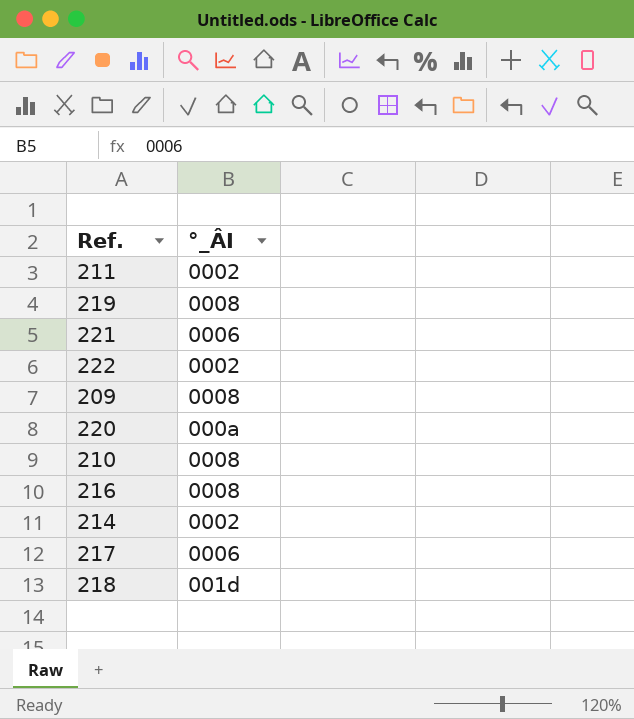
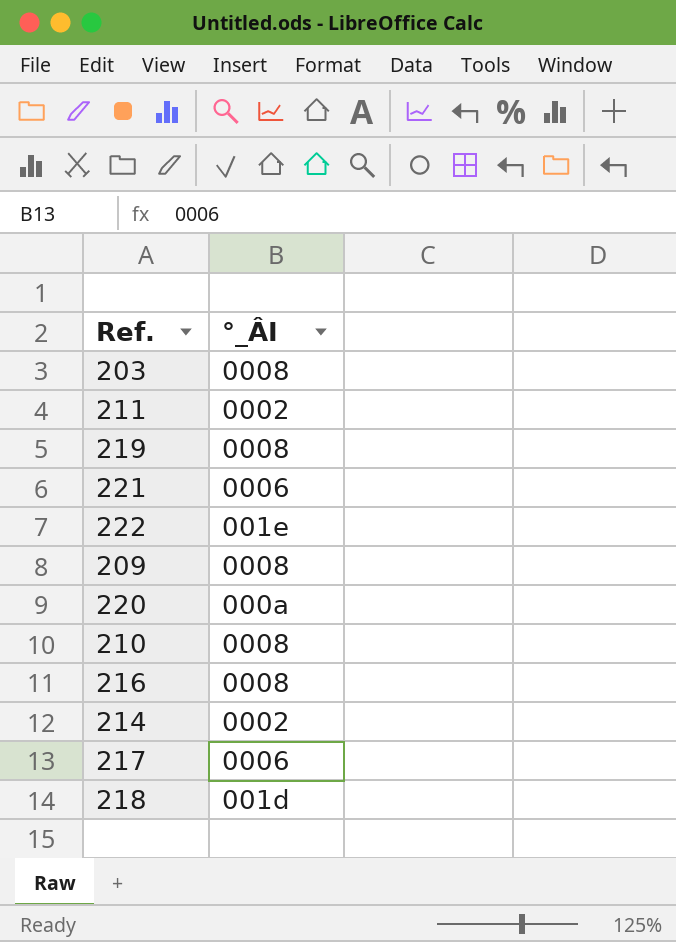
row 203: none -> 0008
222 | °_ÂI: 0002 -> 001e

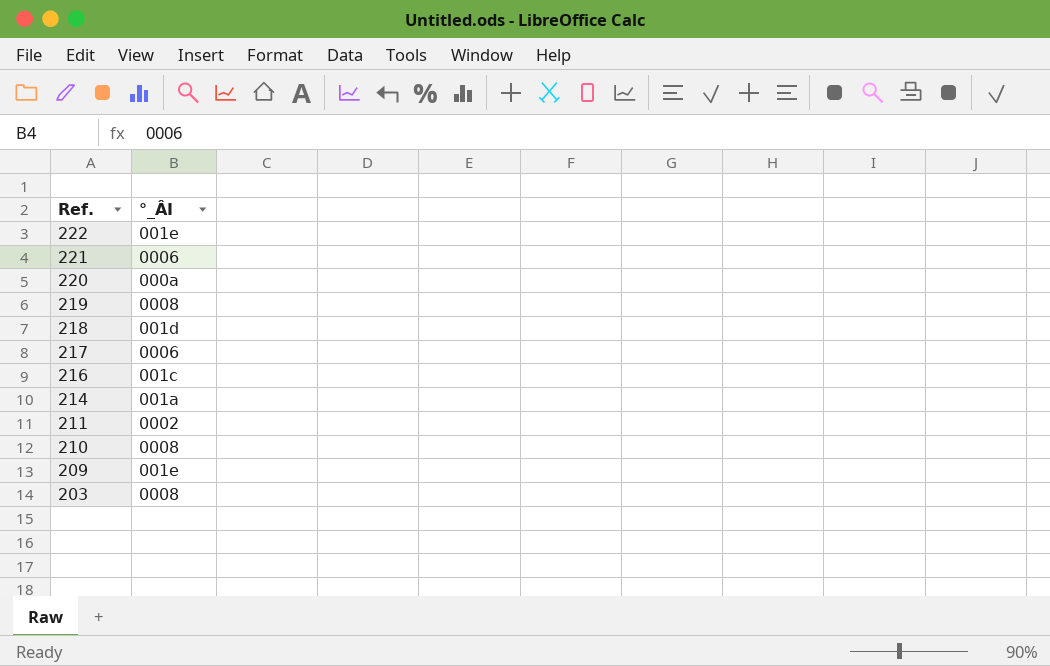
row order: none -> Ref. descending
216 | °_ÂI: 0008 -> 001c
214 | °_ÂI: 0002 -> 001a
209 | °_ÂI: 0008 -> 001e

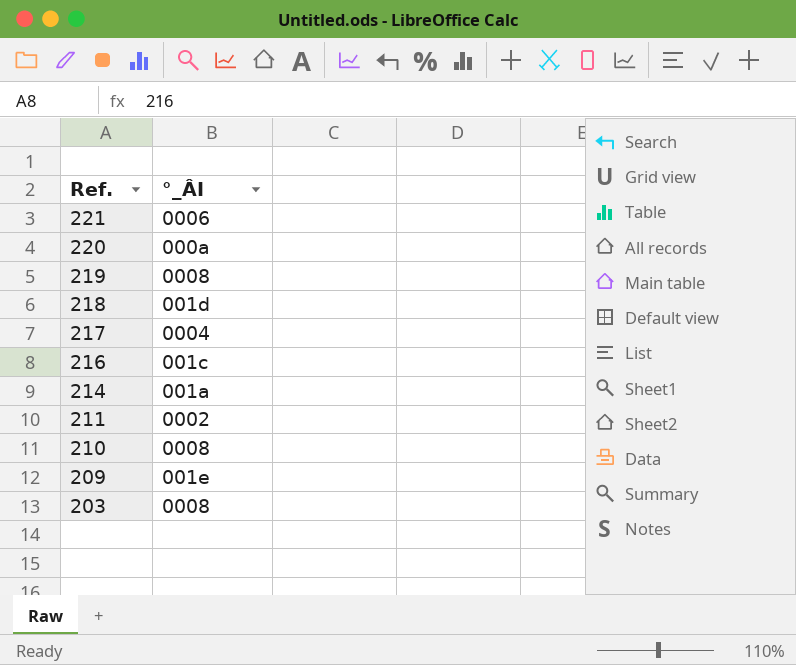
row 222: 001e -> none
217 | °_ÂI: 0006 -> 0004

